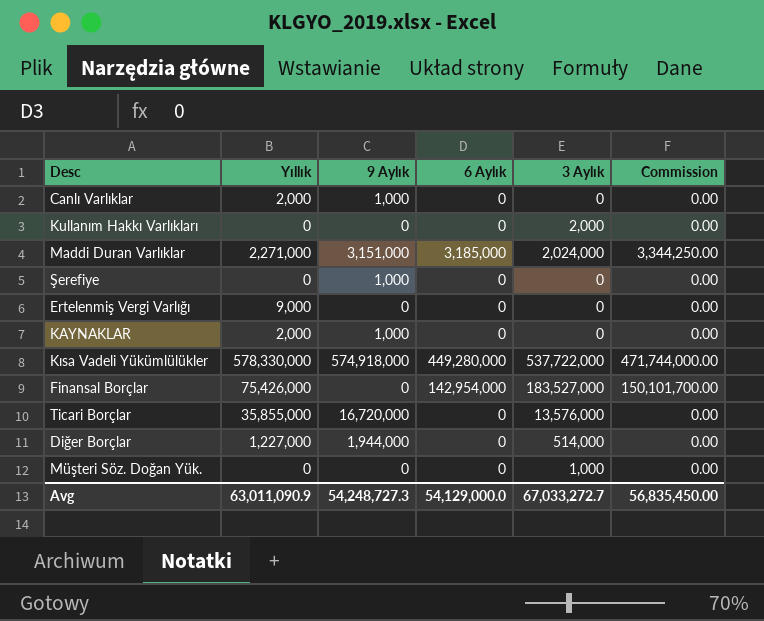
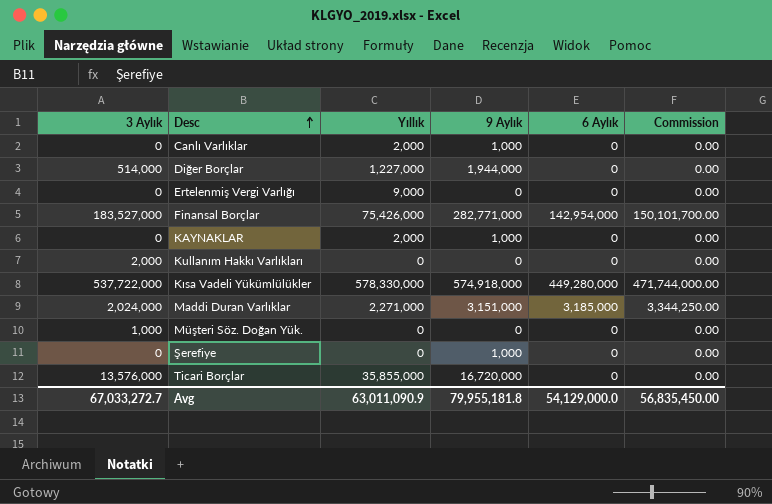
row order: none -> Desc ascending
column 3 Aylık | position: 5 -> 1
Finansal Borçlar | 9 Aylık: 0 -> 282,771,000
Avg | 9 Aylık: 54,248,727.3 -> 79,955,181.8

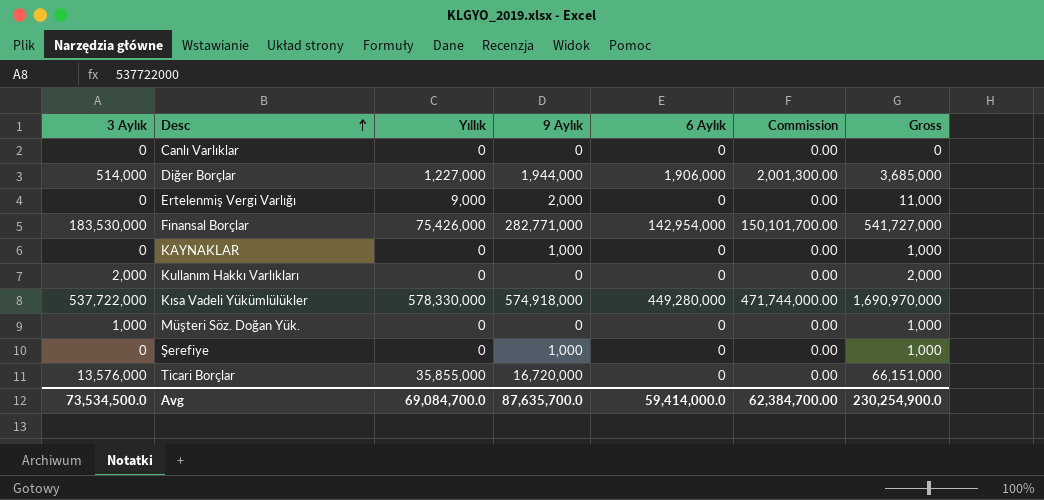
column Gross | formula: none -> [3 Aylık] + [Yıllık] + [9 Aylık]
row Maddi Duran Varlıklar: 2,024,000 | 2,271,000 | 3,151,000 | 3,185,000 | 3,344,250.00 -> none
Canlı Varlıklar | Yıllık: 2,000 -> 0
Canlı Varlıklar | 9 Aylık: 1,000 -> 0
Diğer Borçlar | 6 Aylık: 0 -> 1,906,000
Diğer Borçlar | Commission: 0.00 -> 2,001,300.00
Ertelenmiş Vergi Varlığı | 9 Aylık: 0 -> 2,000
Finansal Borçlar | 3 Aylık: 183,527,000 -> 183,530,000
KAYNAKLAR | Yıllık: 2,000 -> 0
Avg | 3 Aylık: 67,033,272.7 -> 73,534,500.0
Avg | Yıllık: 63,011,090.9 -> 69,084,700.0
Avg | 9 Aylık: 79,955,181.8 -> 87,635,700.0
Avg | 6 Aylık: 54,129,000.0 -> 59,414,000.0
Avg | Commission: 56,835,450.00 -> 62,384,700.00

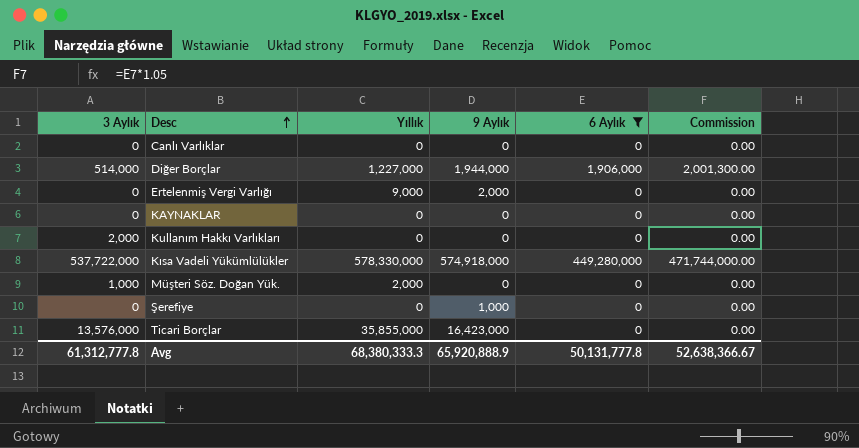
filter: none -> 6 Aylık != 142,954,000
column Gross | formula: [3 Aylık] + [Yıllık] + [9 Aylık] -> none
KAYNAKLAR | 9 Aylık: 1,000 -> 0
Müşteri Söz. Doğan Yük. | Yıllık: 0 -> 2,000
Ticari Borçlar | 9 Aylık: 16,720,000 -> 16,423,000
Avg | 3 Aylık: 73,534,500.0 -> 61,312,777.8
Avg | Yıllık: 69,084,700.0 -> 68,380,333.3
Avg | 9 Aylık: 87,635,700.0 -> 65,920,888.9
Avg | 6 Aylık: 59,414,000.0 -> 50,131,777.8
Avg | Commission: 62,384,700.00 -> 52,638,366.67

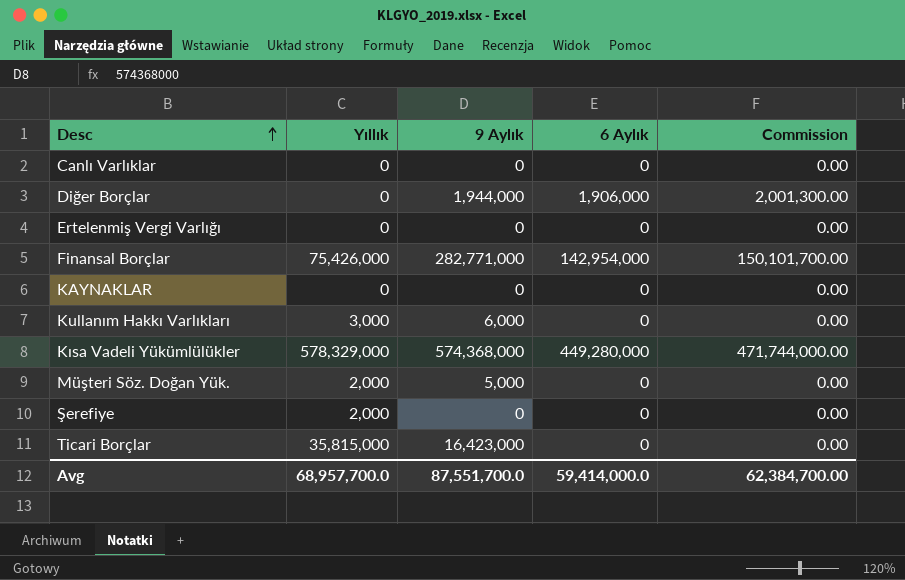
filter: 6 Aylık != 142,954,000 -> none
column 3 Aylık | position: 1 -> none
Diğer Borçlar | Yıllık: 1,227,000 -> 0
Ertelenmiş Vergi Varlığı | Yıllık: 9,000 -> 0
Ertelenmiş Vergi Varlığı | 9 Aylık: 2,000 -> 0
Kullanım Hakkı Varlıkları | Yıllık: 0 -> 3,000
Kullanım Hakkı Varlıkları | 9 Aylık: 0 -> 6,000
Kısa Vadeli Yükümlülükler | Yıllık: 578,330,000 -> 578,329,000
Kısa Vadeli Yükümlülükler | 9 Aylık: 574,918,000 -> 574,368,000
Müşteri Söz. Doğan Yük. | 9 Aylık: 0 -> 5,000
Şerefiye | Yıllık: 0 -> 2,000
Şerefiye | 9 Aylık: 1,000 -> 0
Ticari Borçlar | Yıllık: 35,855,000 -> 35,815,000
Avg | Yıllık: 68,380,333.3 -> 68,957,700.0
Avg | 9 Aylık: 65,920,888.9 -> 87,551,700.0
Avg | 6 Aylık: 50,131,777.8 -> 59,414,000.0
Avg | Commission: 52,638,366.67 -> 62,384,700.00

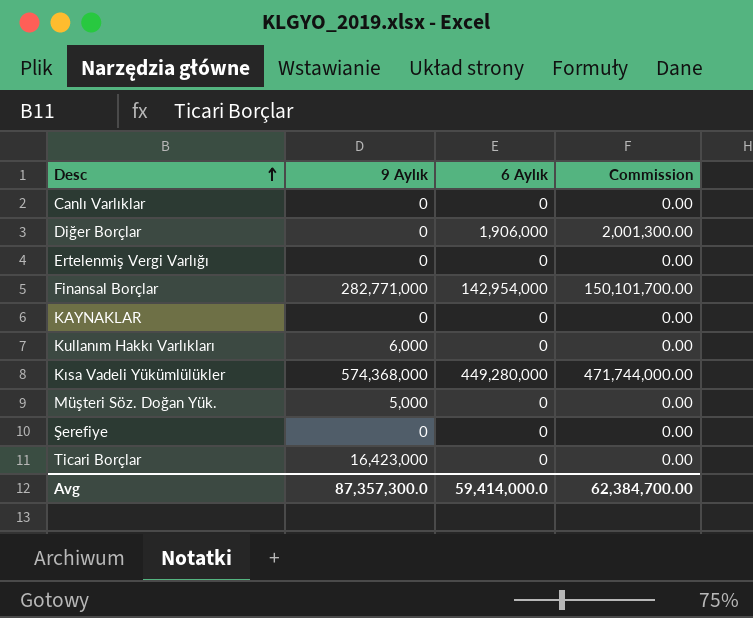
column Yıllık | position: 2 -> none
Diğer Borçlar | 9 Aylık: 1,944,000 -> 0
Avg | 9 Aylık: 87,551,700.0 -> 87,357,300.0

